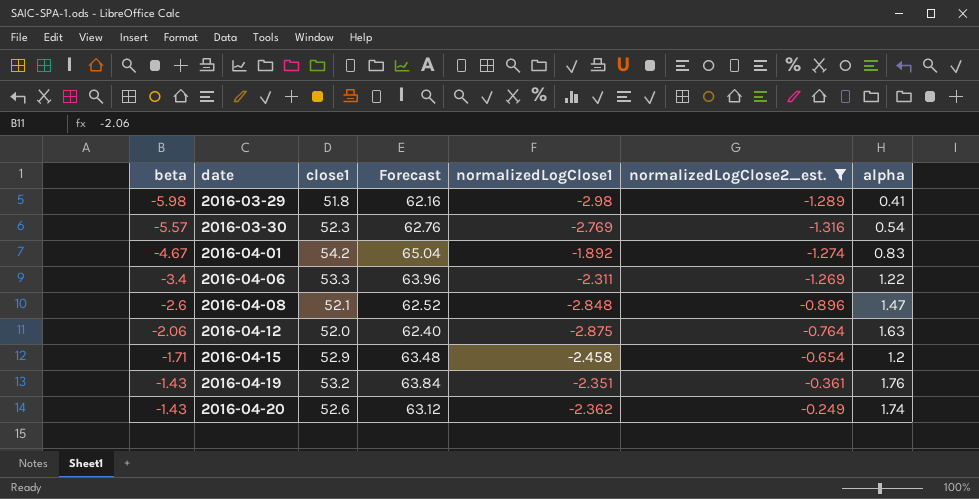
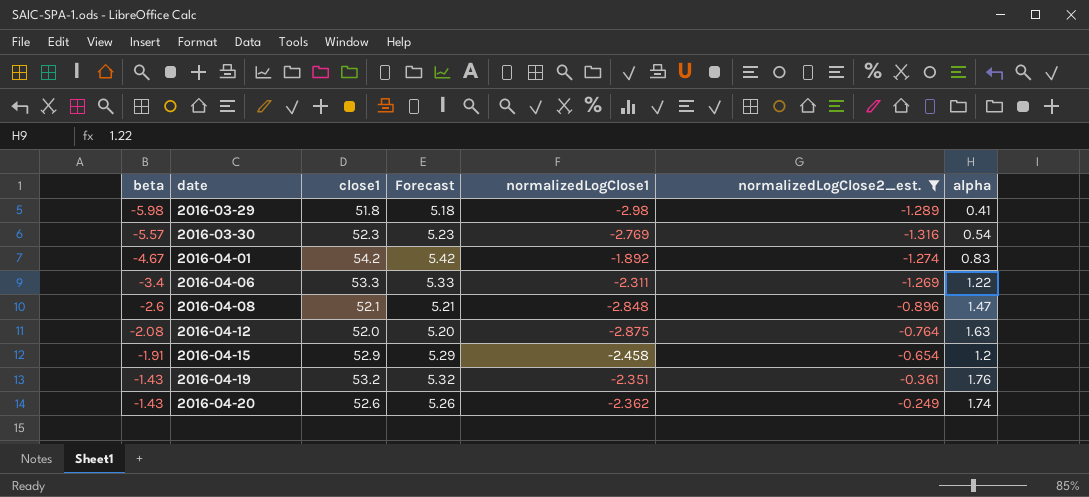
column Forecast | formula: [close1] * 1.2 -> [close1] * 0.1
2016-04-12 | beta: -2.06 -> -2.08
2016-04-15 | beta: -1.71 -> -1.91

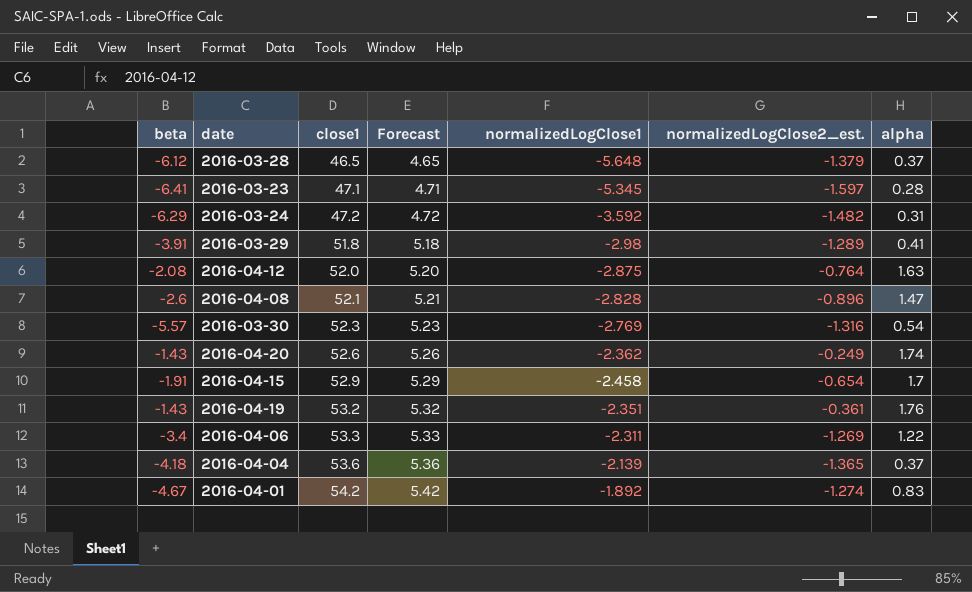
filter: normalizedLogClose2_est. >= -1.316 -> none
row order: beta ascending -> close1 ascending
2016-03-29 | beta: -5.98 -> -3.91
2016-04-08 | normalizedLogClose1: -2.848 -> -2.828
2016-04-15 | alpha: 1.2 -> 1.7

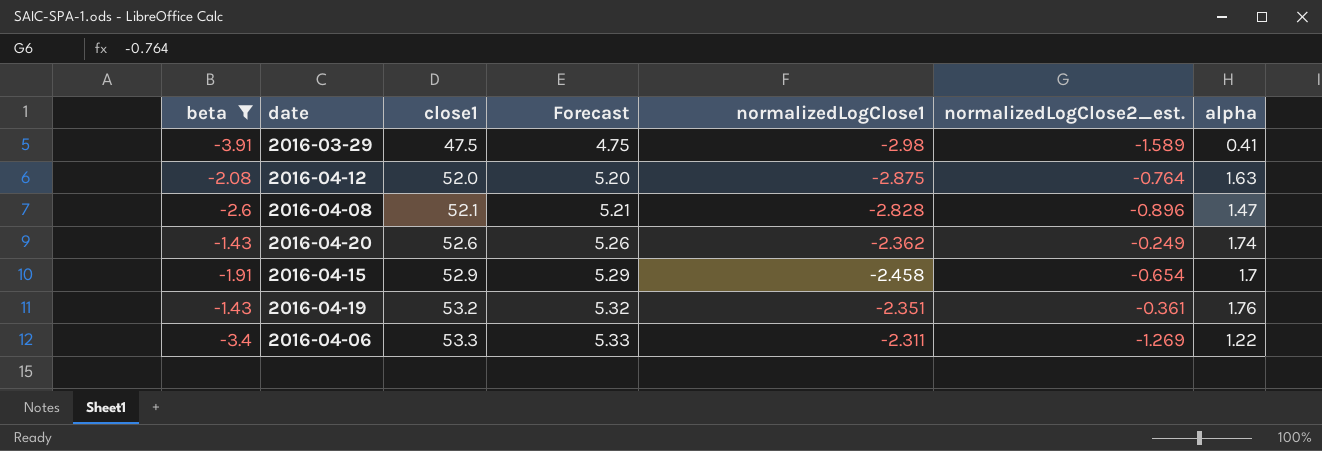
filter: none -> beta >= -3.91
2016-03-29 | close1: 51.8 -> 47.5
2016-03-29 | Forecast: 5.18 -> 4.75
2016-03-29 | normalizedLogClose2_est.: -1.289 -> -1.589

